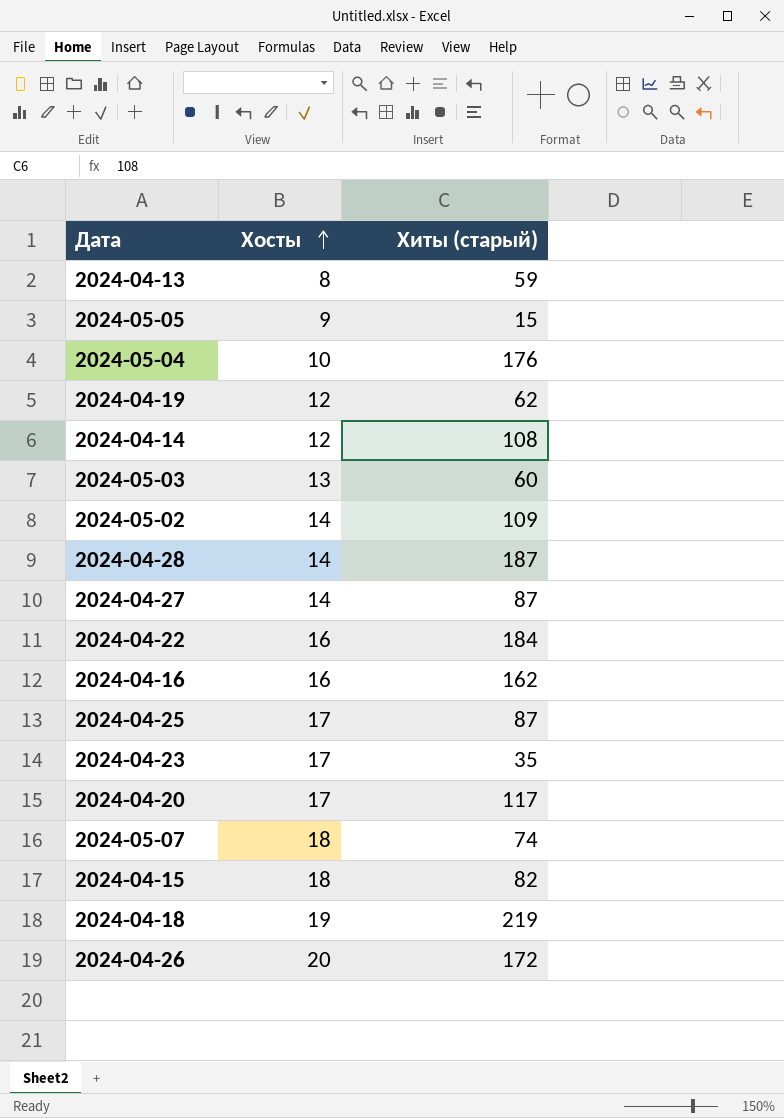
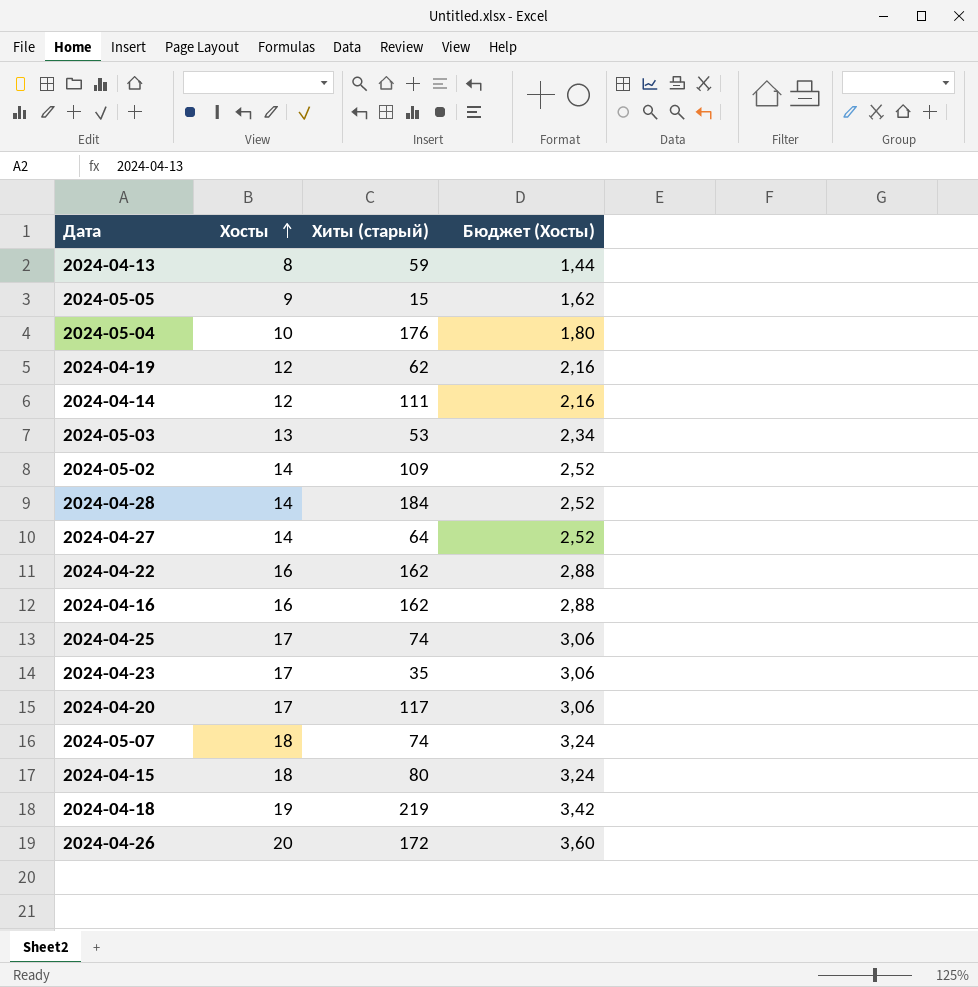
column Бюджет (Хосты) | formula: none -> [Хосты] * 0,18
2024-04-14 | Хиты (старый): 108 -> 111
2024-05-03 | Хиты (старый): 60 -> 53
2024-04-28 | Хиты (старый): 187 -> 184
2024-04-27 | Хиты (старый): 87 -> 64
2024-04-22 | Хиты (старый): 184 -> 162
2024-04-25 | Хиты (старый): 87 -> 74
2024-04-15 | Хиты (старый): 82 -> 80

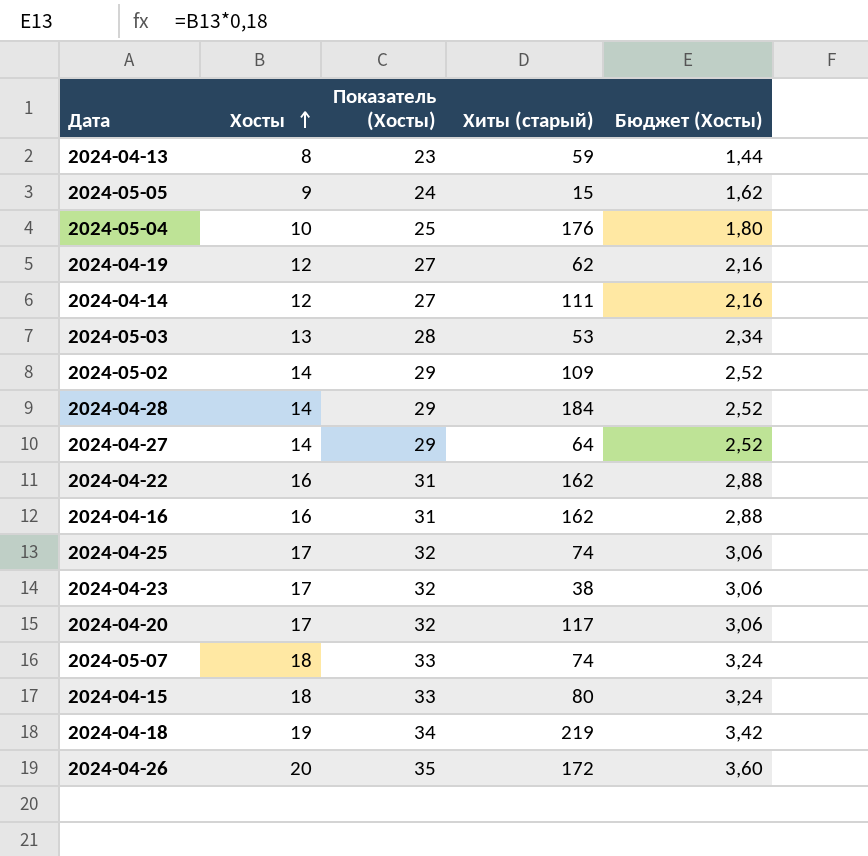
column Показатель (Хосты) | formula: none -> [Хосты] + 15
2024-04-23 | Хиты (старый): 35 -> 38

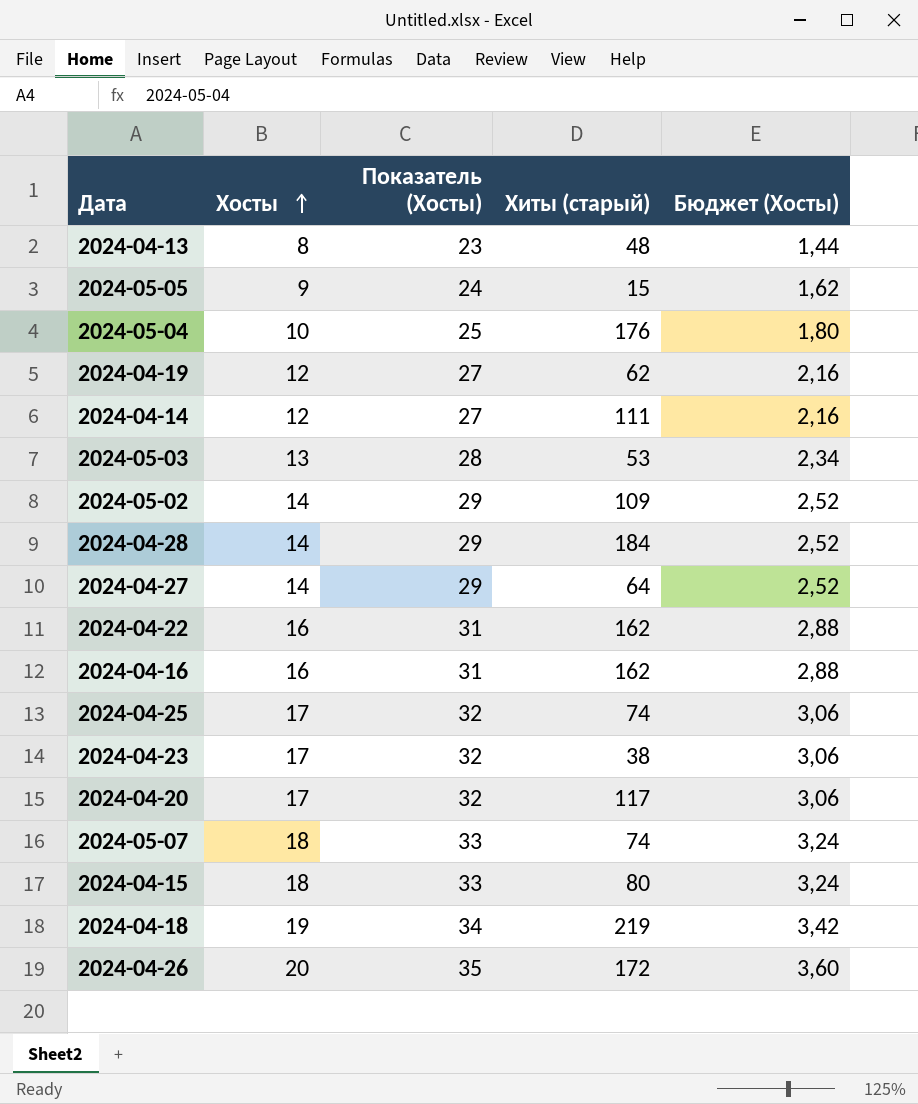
2024-04-13 | Хиты (старый): 59 -> 48

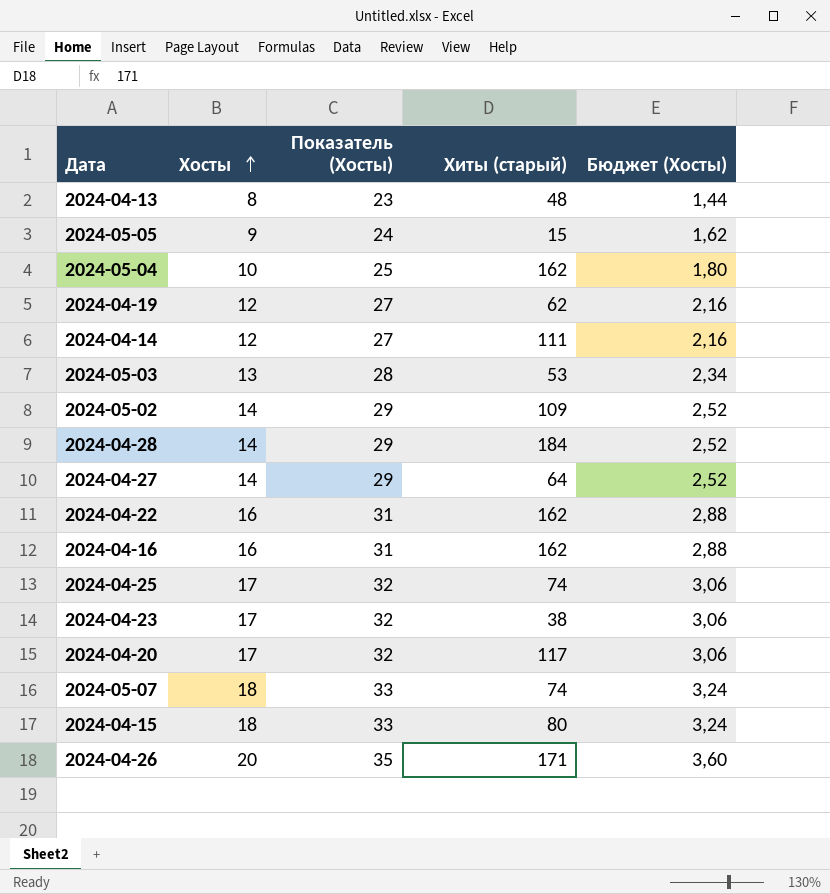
row 2024-04-18: 19 | 34 | 219 | 3,42 -> none
2024-05-04 | Хиты (старый): 176 -> 162
2024-04-26 | Хиты (старый): 172 -> 171

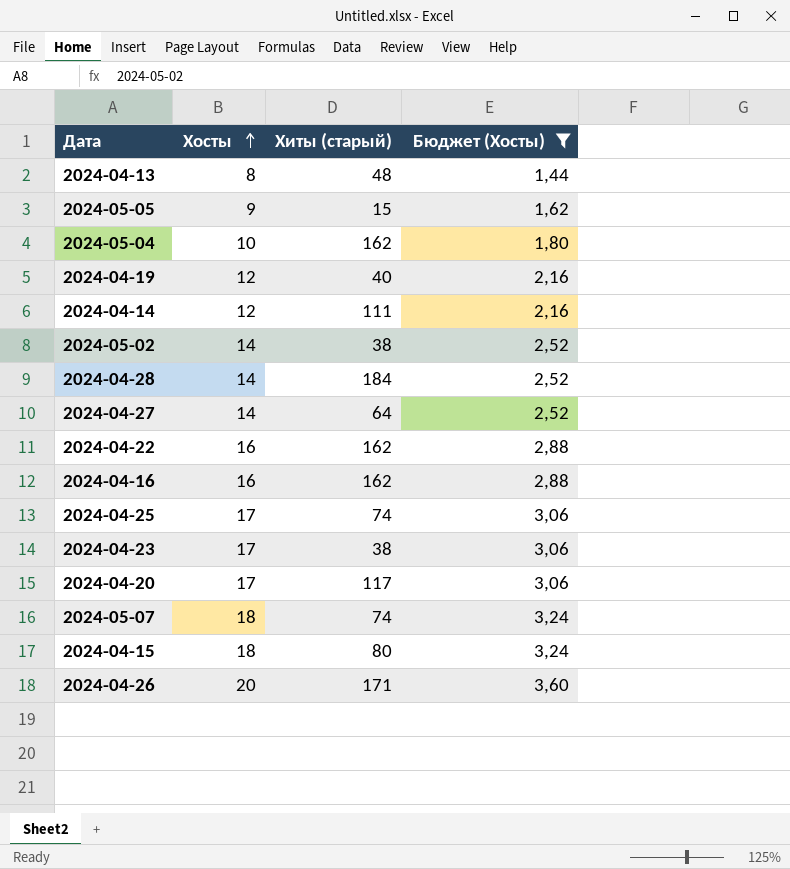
filter: none -> Бюджет (Хосты) != 2,34
column Показатель (Хосты) | formula: [Хосты] + 15 -> none
2024-04-19 | Хиты (старый): 62 -> 40
2024-05-02 | Хиты (старый): 109 -> 38

